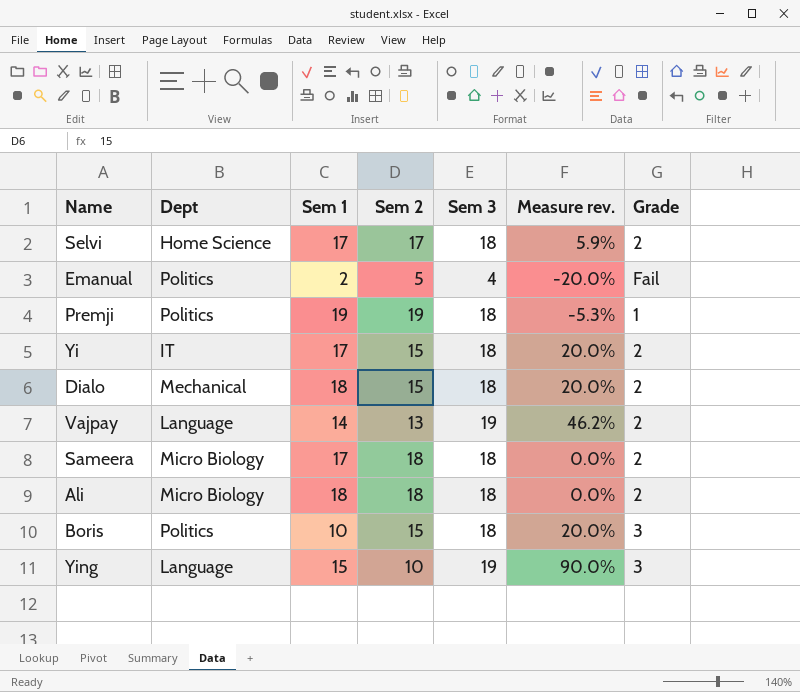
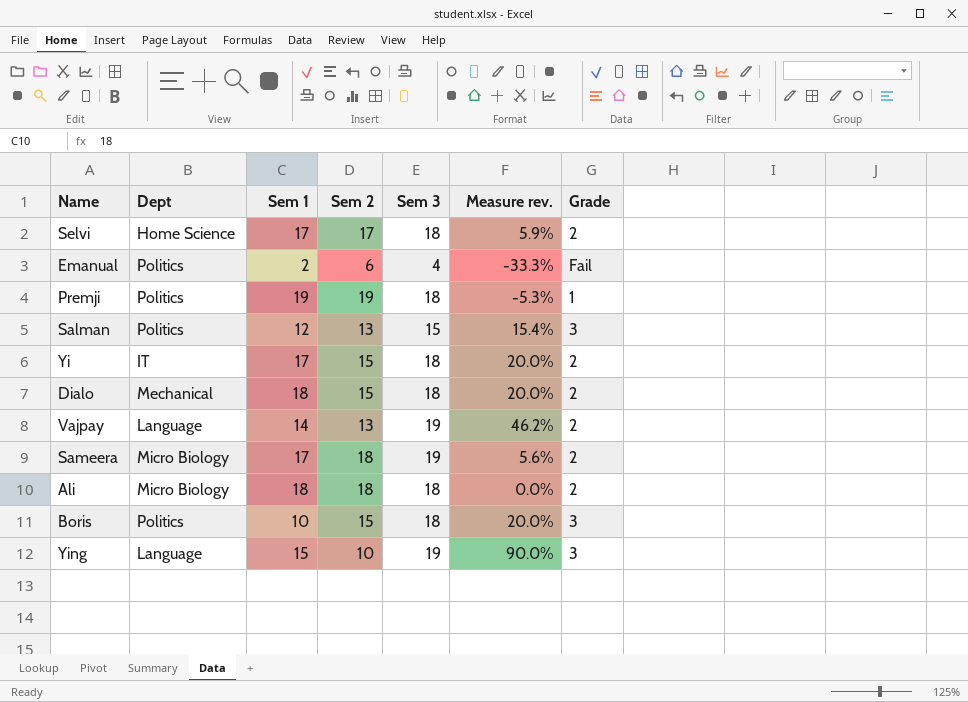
Emanual | Sem 2: 5 -> 6
Emanual | Measure rev.: -20.0% -> -33.3%
row Salman: none -> Politics | 12 | 13 | 15 | 15.4% | 3
Sameera | Sem 3: 18 -> 19
Sameera | Measure rev.: 0.0% -> 5.6%

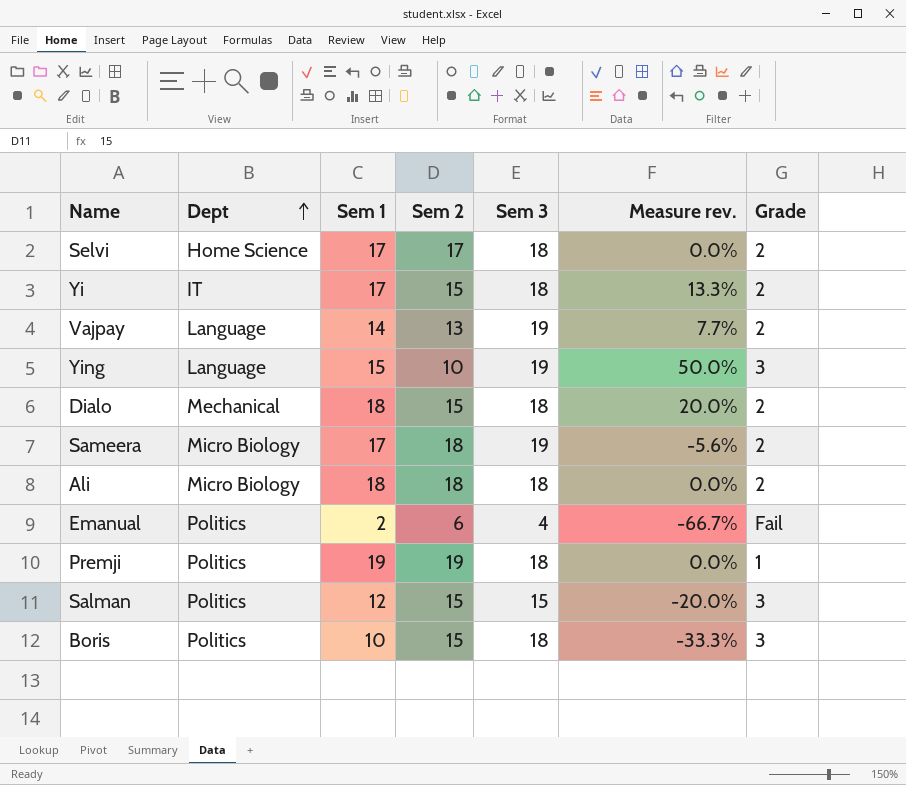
row order: none -> Dept ascending
column Measure rev. | formula: ([Sem 3] - [Sem 2]) / [Sem 2] -> ([Sem 1] - [Sem 2]) / [Sem 2]
Salman | Sem 2: 13 -> 15

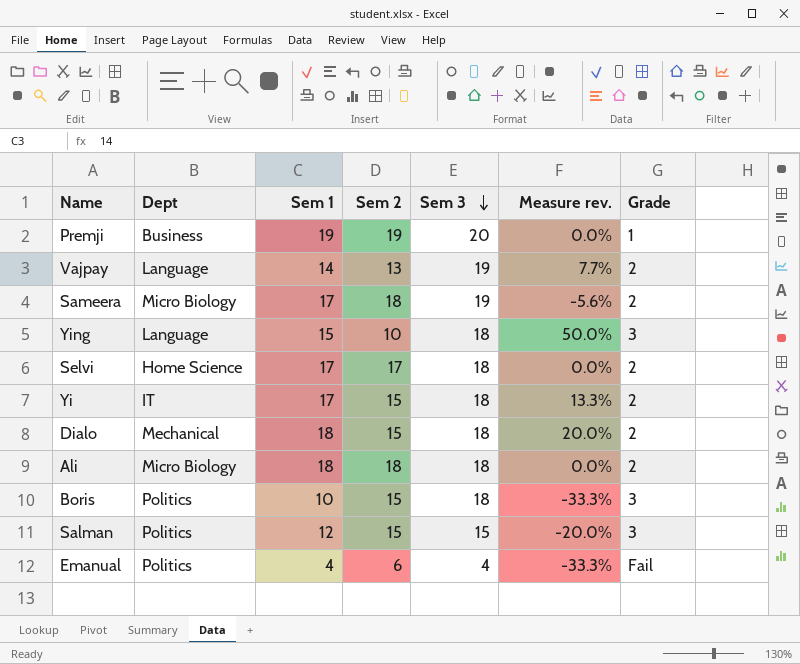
row order: Dept ascending -> Sem 3 descending
Premji | Dept: Politics -> Business
Premji | Sem 3: 18 -> 20
Ying | Sem 3: 19 -> 18
Emanual | Sem 1: 2 -> 4
Emanual | Measure rev.: -66.7% -> -33.3%

